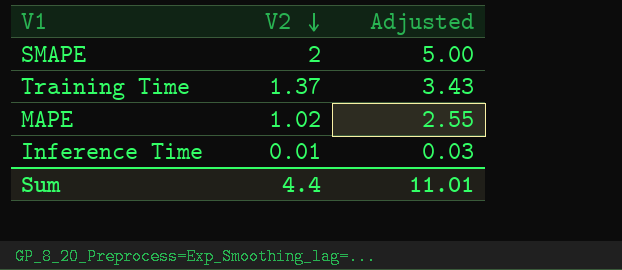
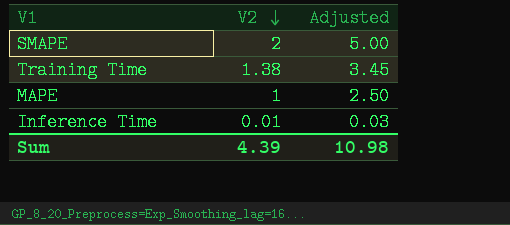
Training Time | V2: 1.37 -> 1.38
Training Time | Adjusted: 3.43 -> 3.45
MAPE | V2: 1.02 -> 1
MAPE | Adjusted: 2.55 -> 2.50
Sum | V2: 4.4 -> 4.39
Sum | Adjusted: 11.01 -> 10.98

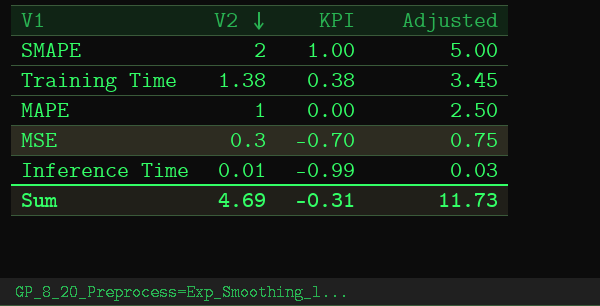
column KPI | formula: none -> [V2] - 1
row MSE: none -> 0.3 | -0.70 | 0.75
Sum | V2: 4.39 -> 4.69
Sum | Adjusted: 10.98 -> 11.73

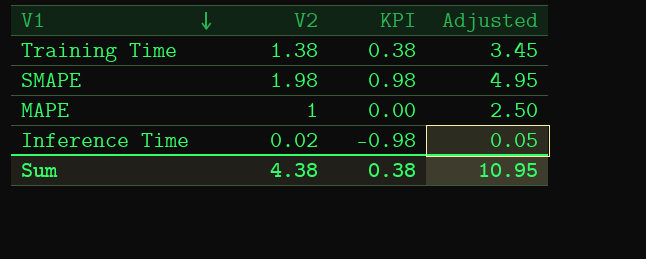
row order: V2 descending -> V1 descending
row MSE: 0.3 | -0.70 | 0.75 -> none
SMAPE | V2: 2 -> 1.98
SMAPE | KPI: 1.00 -> 0.98
SMAPE | Adjusted: 5.00 -> 4.95
Inference Time | V2: 0.01 -> 0.02
Inference Time | KPI: -0.99 -> -0.98
Inference Time | Adjusted: 0.03 -> 0.05
Sum | V2: 4.69 -> 4.38
Sum | KPI: -0.31 -> 0.38
Sum | Adjusted: 11.73 -> 10.95

